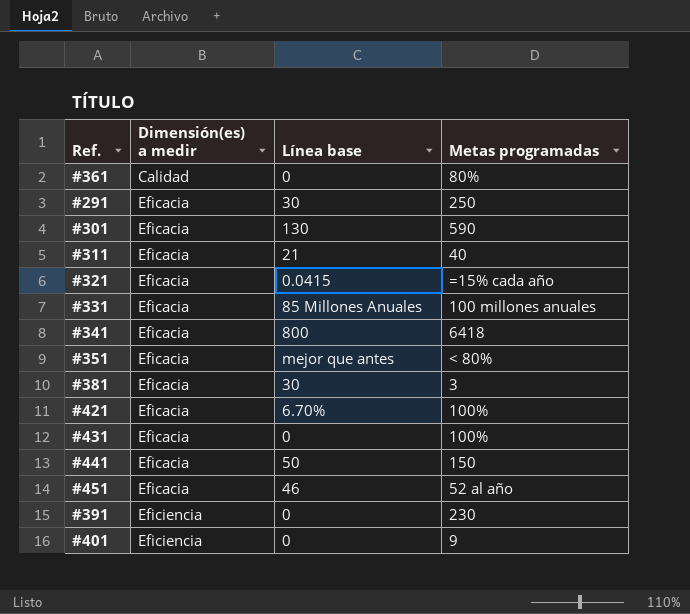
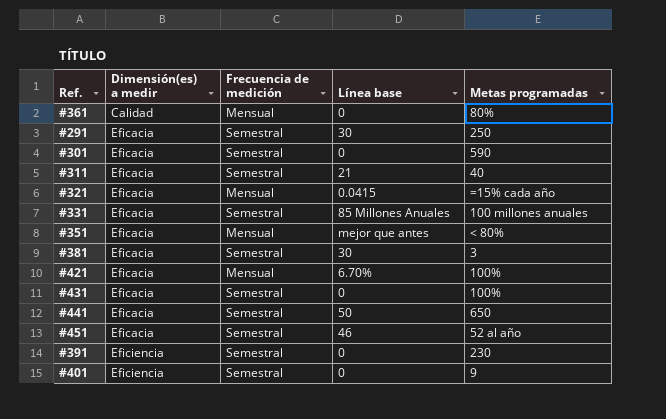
column Frecuencia de medición | position: none -> 3
row #341: Eficacia | 800 | 6418 -> none
#301 | Línea base: 130 -> 0
#441 | Metas programadas: 150 -> 650

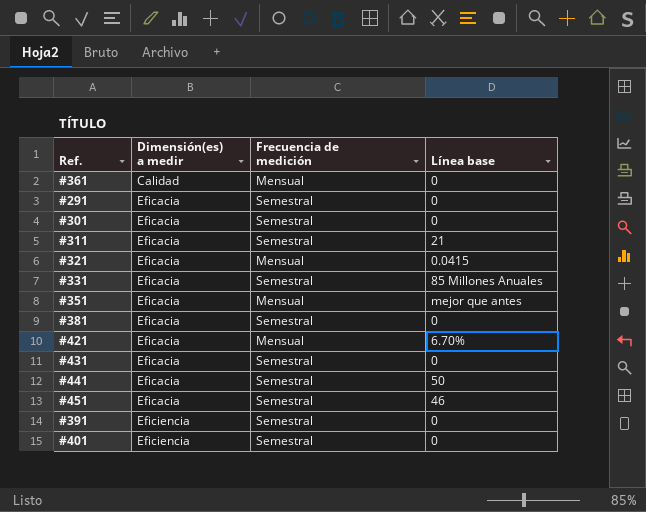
column Metas programadas | position: 5 -> none
#291 | Línea base: 30 -> 0
#381 | Línea base: 30 -> 0

